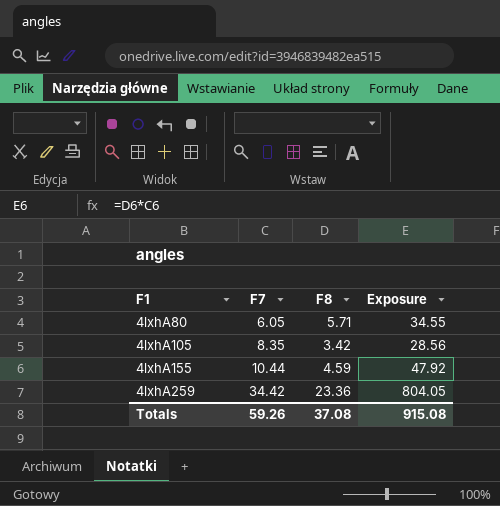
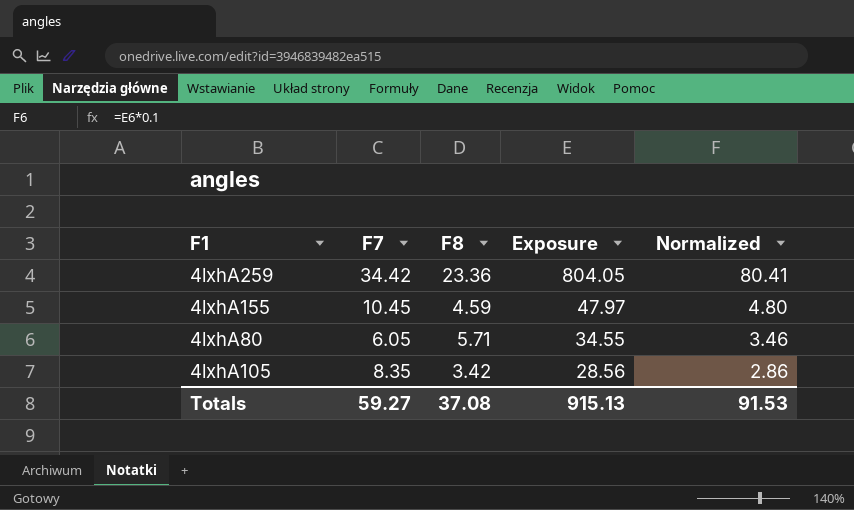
row order: F1 ascending -> Exposure descending
column Normalized | formula: none -> [Exposure] * 0.1
4lxhA155 | F7: 10.44 -> 10.45
4lxhA155 | Exposure: 47.92 -> 47.97
Totals | F7: 59.26 -> 59.27
Totals | Exposure: 915.08 -> 915.13

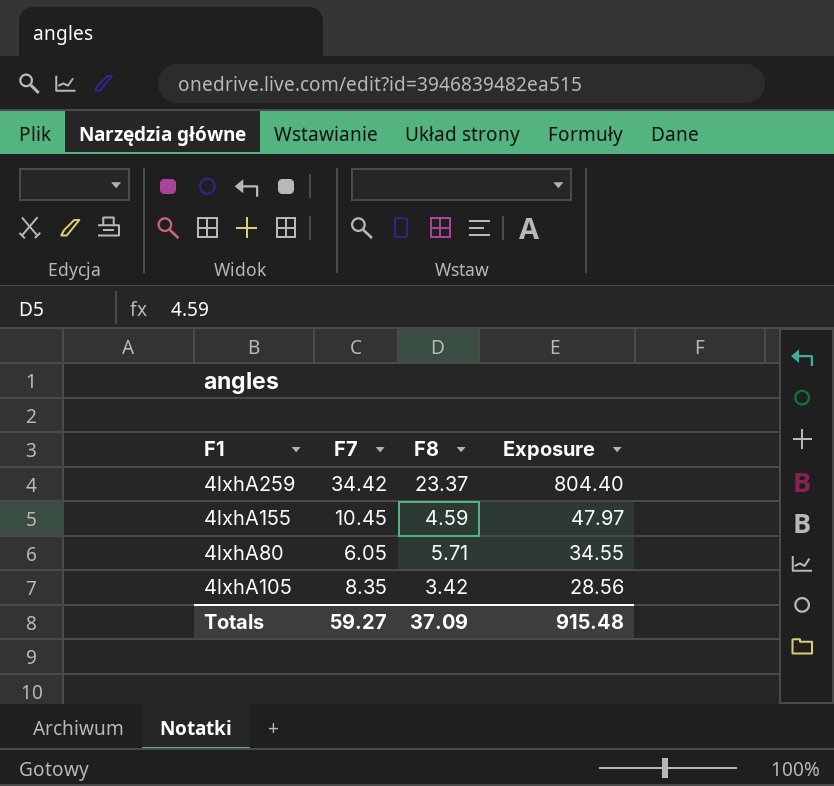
column Normalized | formula: [Exposure] * 0.1 -> none
4lxhA259 | F8: 23.36 -> 23.37
4lxhA259 | Exposure: 804.05 -> 804.40
Totals | F8: 37.08 -> 37.09
Totals | Exposure: 915.13 -> 915.48

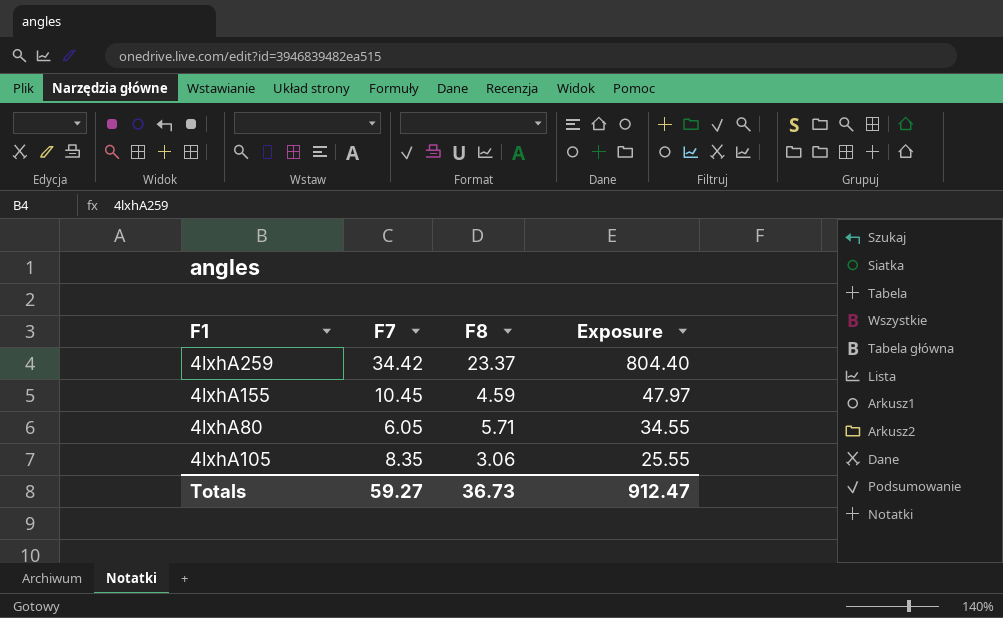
4lxhA105 | F8: 3.42 -> 3.06
4lxhA105 | Exposure: 28.56 -> 25.55
Totals | F8: 37.09 -> 36.73
Totals | Exposure: 915.48 -> 912.47

